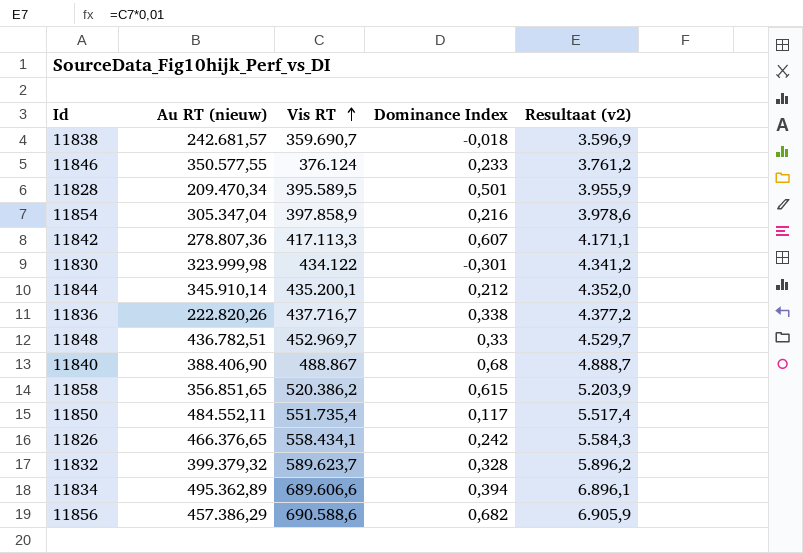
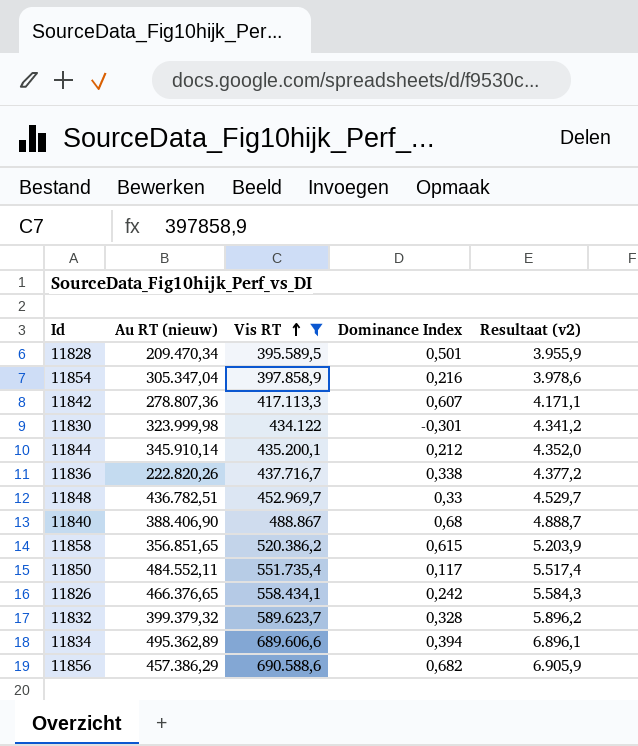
filter: none -> Vis RT >= 395.589,5

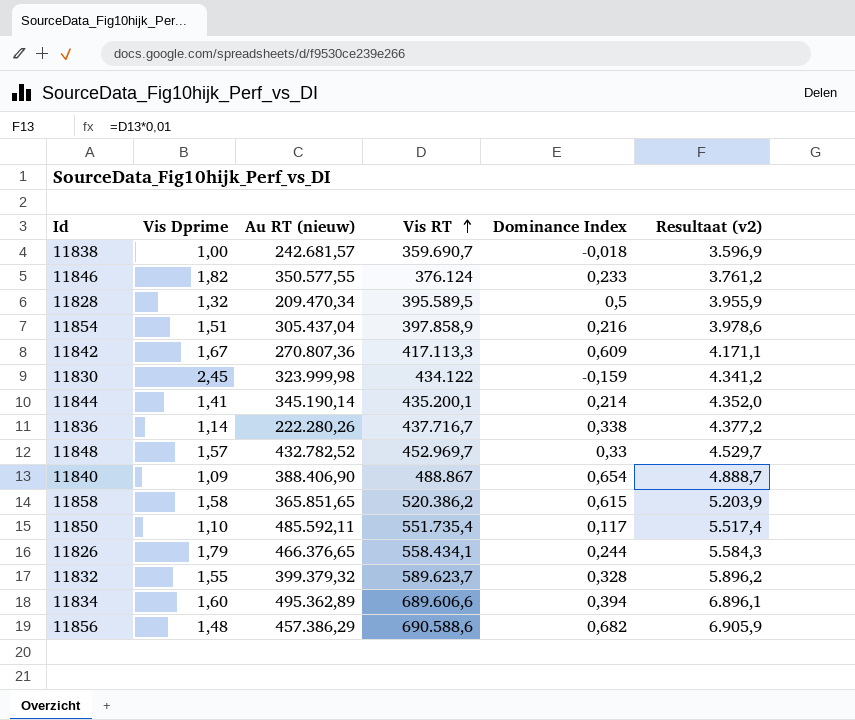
filter: Vis RT >= 395.589,5 -> none
column Vis Dprime | position: none -> 2
11828 | Dominance Index: 0,501 -> 0,5
11854 | Au RT (nieuw): 305.347,04 -> 305.437,04
11842 | Au RT (nieuw): 278.807,36 -> 270.807,36
11842 | Dominance Index: 0,607 -> 0,609
11830 | Dominance Index: -0,301 -> -0,159
11844 | Au RT (nieuw): 345.910,14 -> 345.190,14
11844 | Dominance Index: 0,212 -> 0,214
11836 | Au RT (nieuw): 222.820,26 -> 222.280,26
11848 | Au RT (nieuw): 436.782,51 -> 432.782,52
11840 | Dominance Index: 0,68 -> 0,654
11858 | Au RT (nieuw): 356.851,65 -> 365.851,65
11850 | Au RT (nieuw): 484.552,11 -> 485.592,11
11826 | Dominance Index: 0,242 -> 0,244

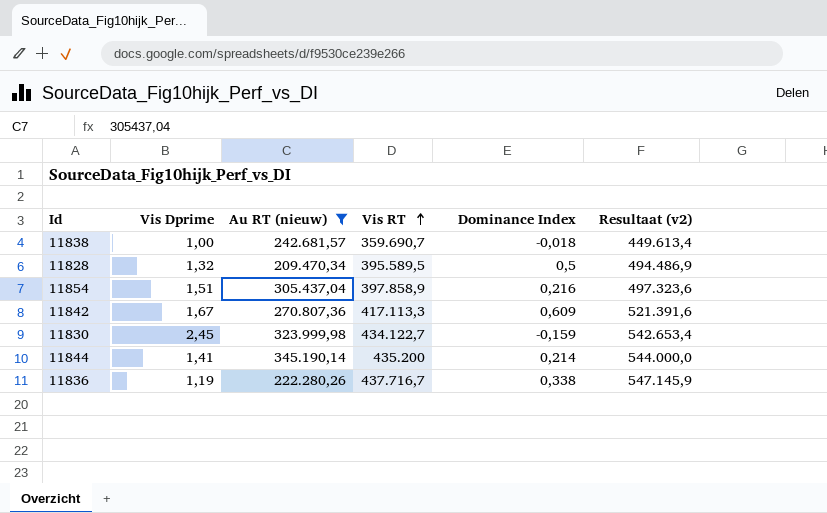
filter: none -> Au RT (nieuw) <= 345.190,14
column Resultaat (v2) | formula: [Vis RT] * 0,01 -> [Vis RT] * 1,25
11830 | Vis RT: 434.122 -> 434.122,7
11844 | Vis RT: 435.200,1 -> 435.200
11836 | Vis Dprime: 1,14 -> 1,19

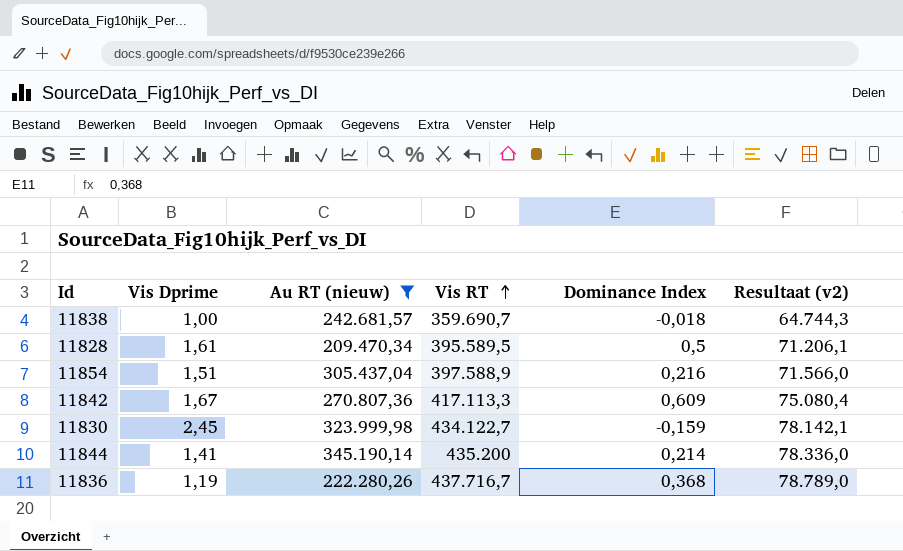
column Resultaat (v2) | formula: [Vis RT] * 1,25 -> [Vis RT] * 0,18
11828 | Vis Dprime: 1,32 -> 1,61
11854 | Vis RT: 397.858,9 -> 397.588,9
11836 | Dominance Index: 0,338 -> 0,368

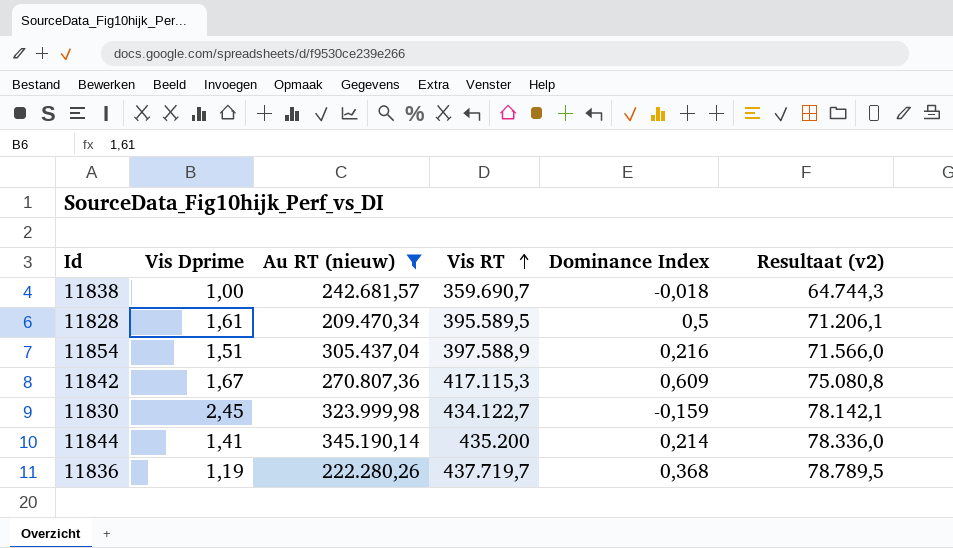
11842 | Vis RT: 417.113,3 -> 417.115,3
11842 | Resultaat (v2): 75.080,4 -> 75.080,8
11836 | Vis RT: 437.716,7 -> 437.719,7
11836 | Resultaat (v2): 78.789,0 -> 78.789,5

